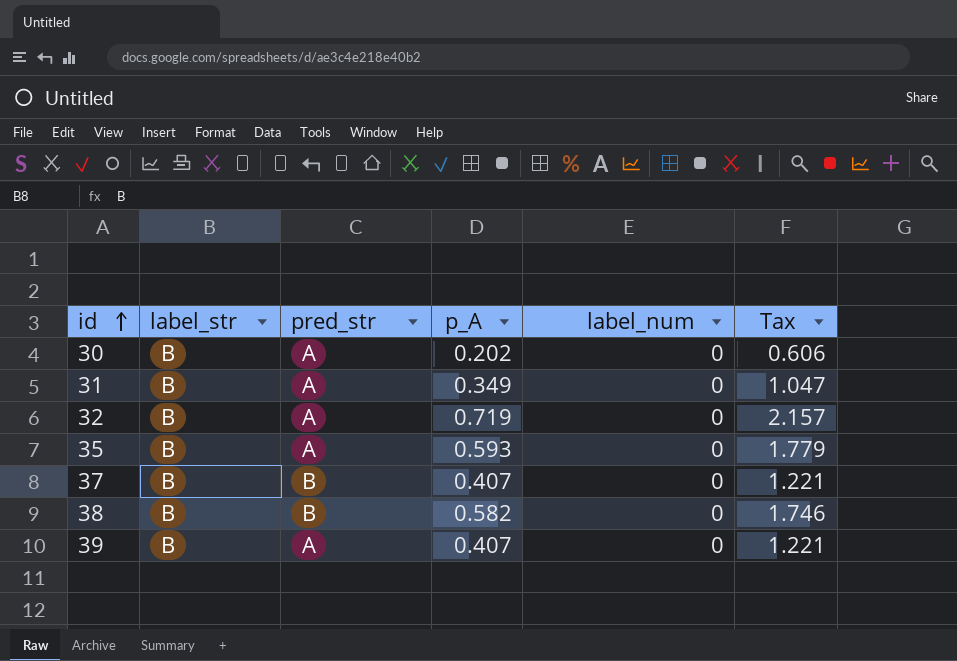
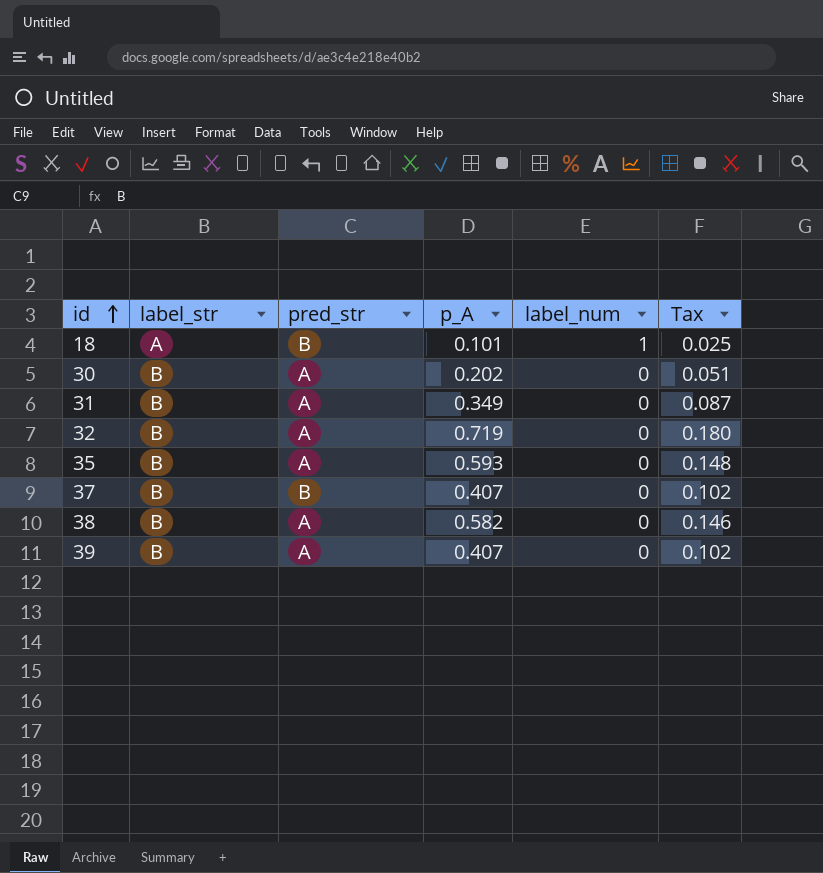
column Tax | formula: [p_A] * 3 -> [p_A] * 0.25
row 18: none -> A | B | 0.101 | 1 | 0.025
38 | pred_str: B -> A

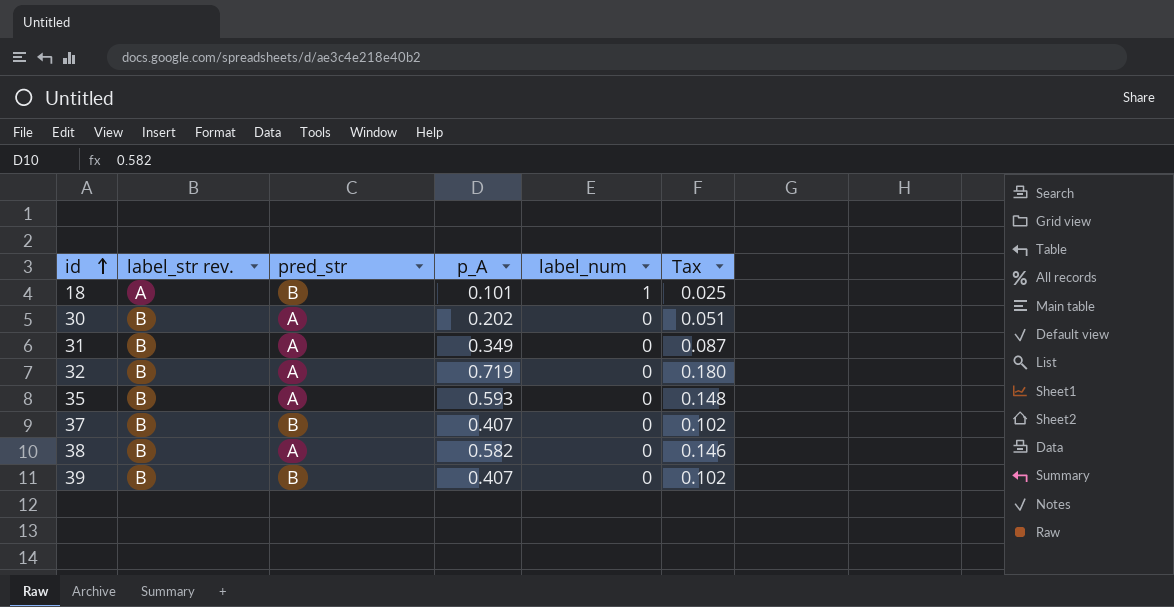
column name: label_str -> label_str rev.
39 | pred_str: A -> B

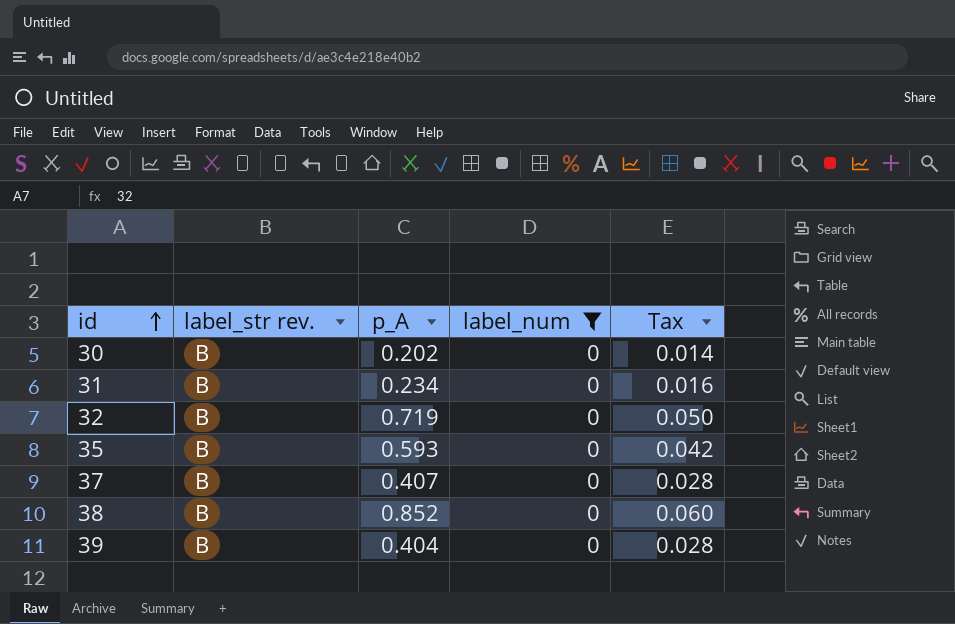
filter: none -> label_num = 0
column pred_str | position: 3 -> none
column Tax | formula: [p_A] * 0.25 -> [p_A] * 0.07
31 | p_A: 0.349 -> 0.234
38 | p_A: 0.582 -> 0.852
39 | p_A: 0.407 -> 0.404

